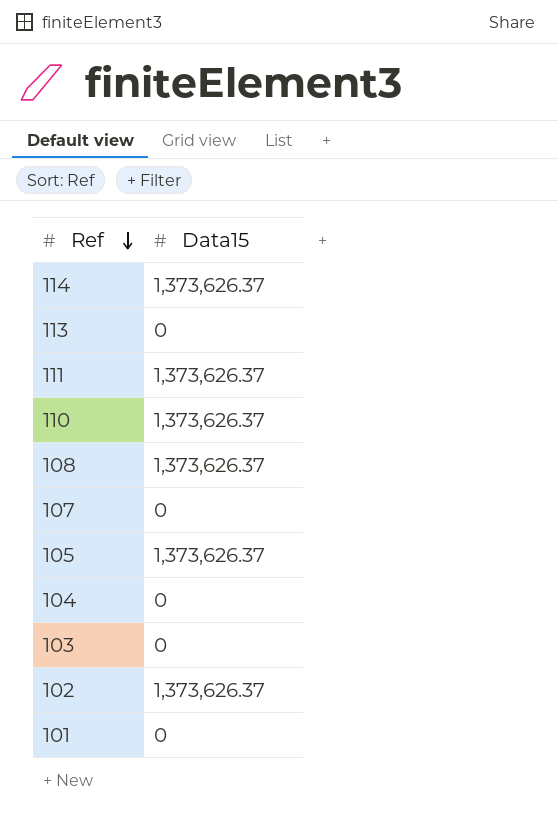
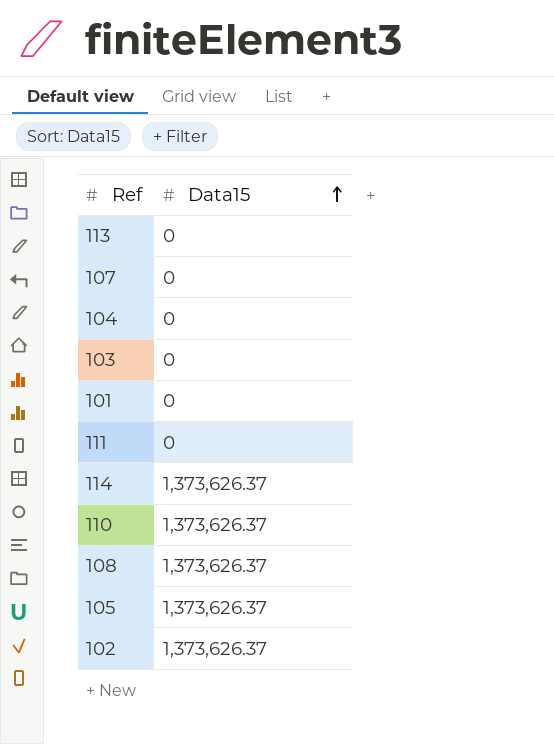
row order: Ref descending -> Data15 ascending
111 | Data15: 1,373,626.37 -> 0

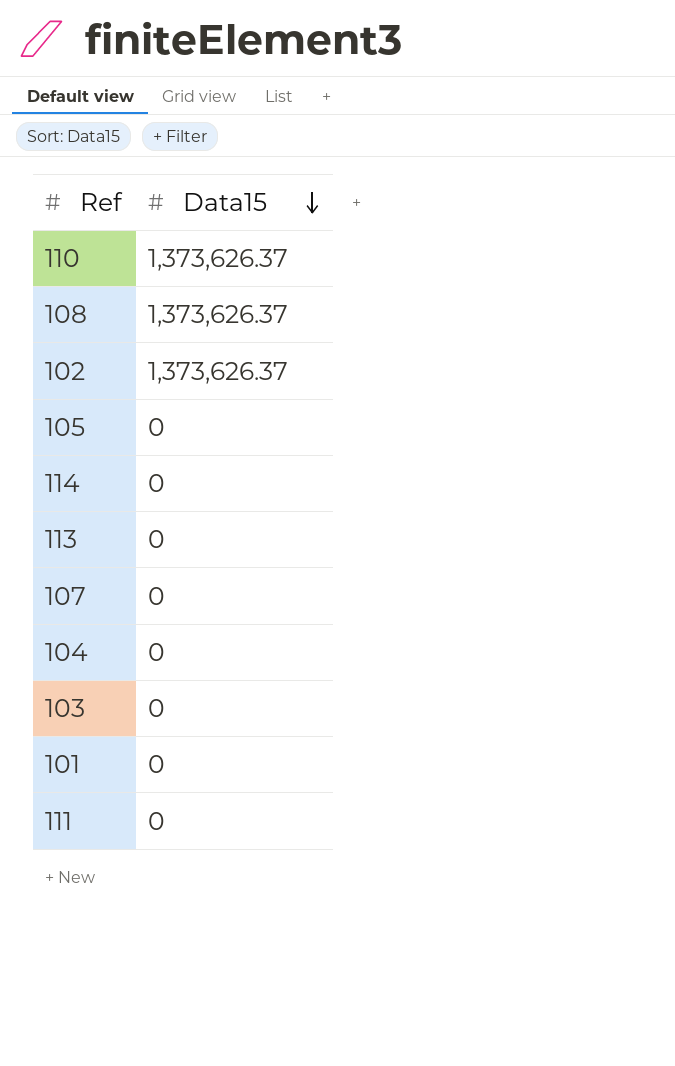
row order: Data15 ascending -> Data15 descending
105 | Data15: 1,373,626.37 -> 0
114 | Data15: 1,373,626.37 -> 0

